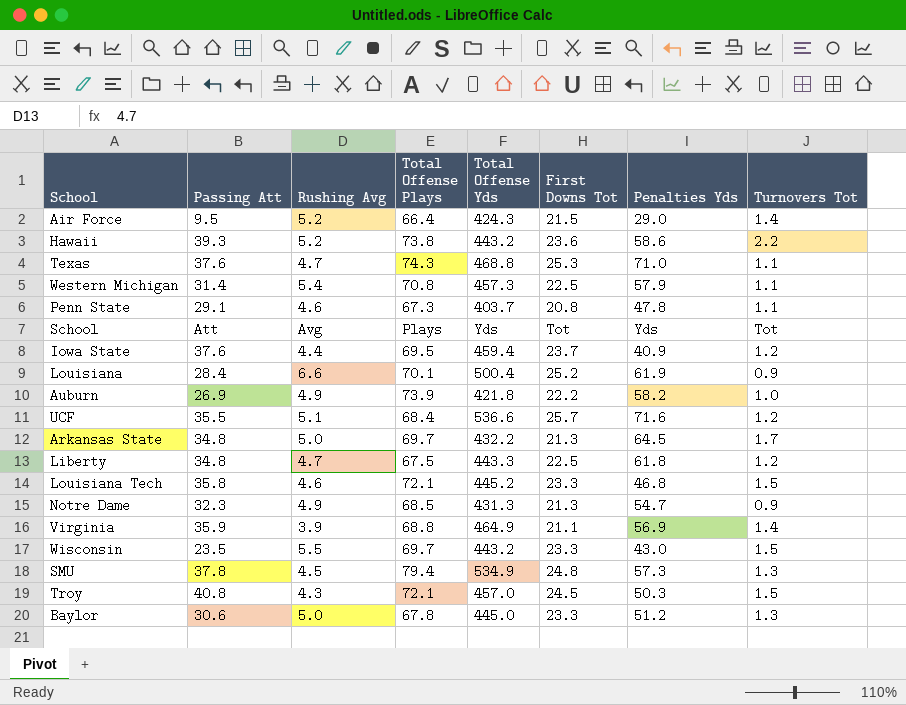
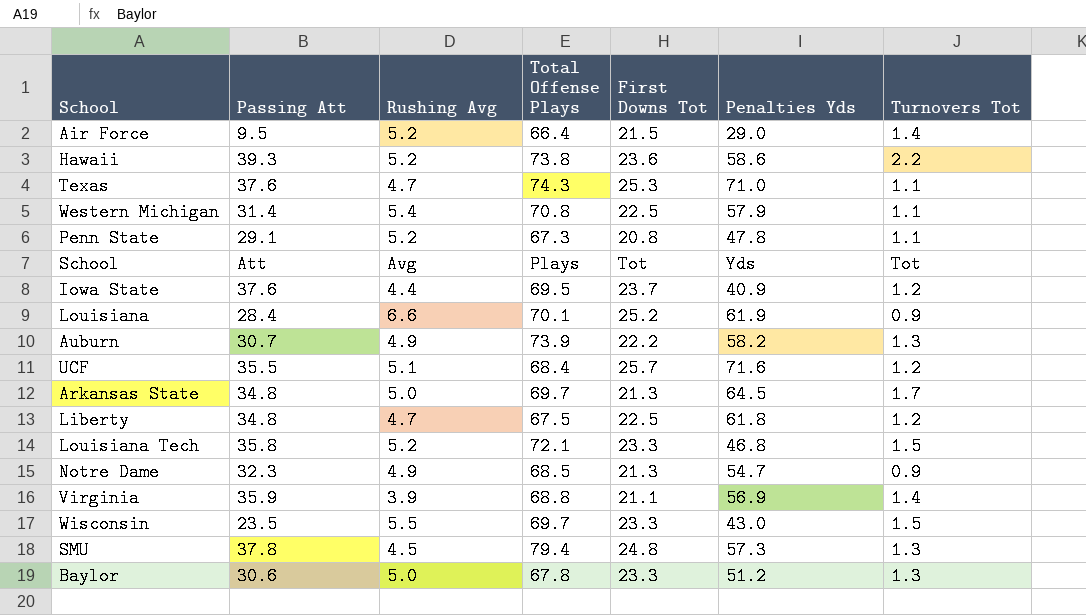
column Total Offense Yds | position: 5 -> none
row Troy: 40.8 | 4.3 | 72.1 | 457.0 | 24.5 | 50.3 | 1.5 -> none
Penn State | Rushing Avg: 4.6 -> 5.2
Auburn | Passing Att: 26.9 -> 30.7
Auburn | Turnovers Tot: 1.0 -> 1.3
Louisiana Tech | Rushing Avg: 4.6 -> 5.2

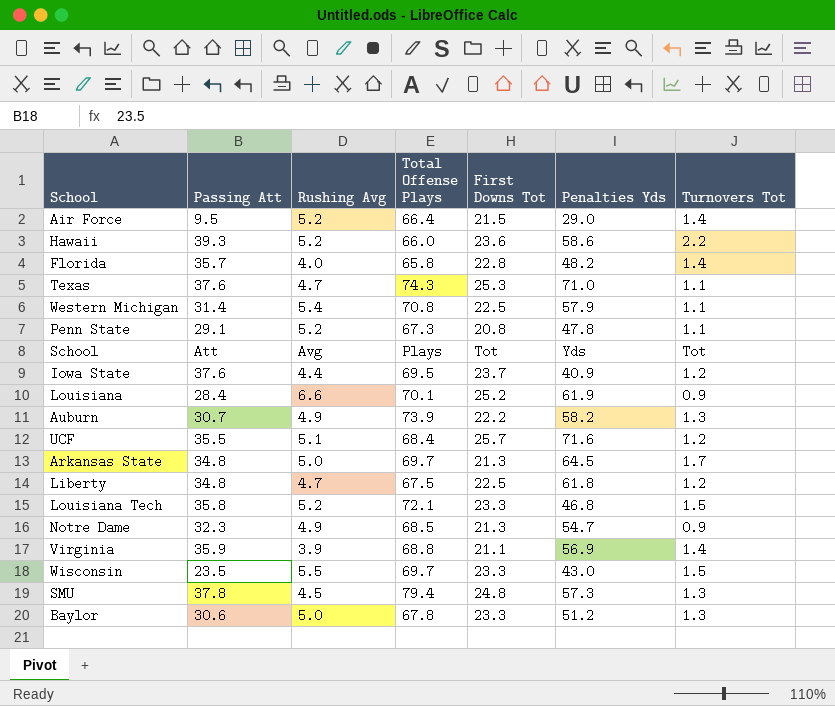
Hawaii | Total Offense Plays: 73.8 -> 66.0
row Florida: none -> 35.7 | 4.0 | 65.8 | 22.8 | 48.2 | 1.4

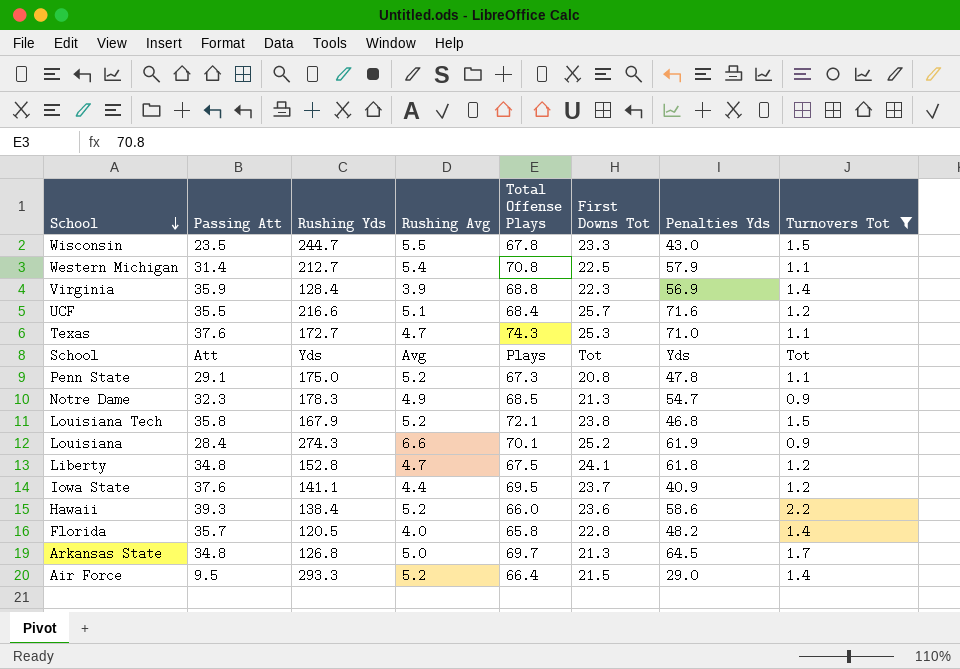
filter: none -> Turnovers Tot != 1.3
row order: none -> School descending
column Rushing Yds | position: none -> 3
Wisconsin | Total Offense Plays: 69.7 -> 67.8
Virginia | First Downs Tot: 21.1 -> 22.3
Louisiana Tech | First Downs Tot: 23.3 -> 23.8
Liberty | First Downs Tot: 22.5 -> 24.1

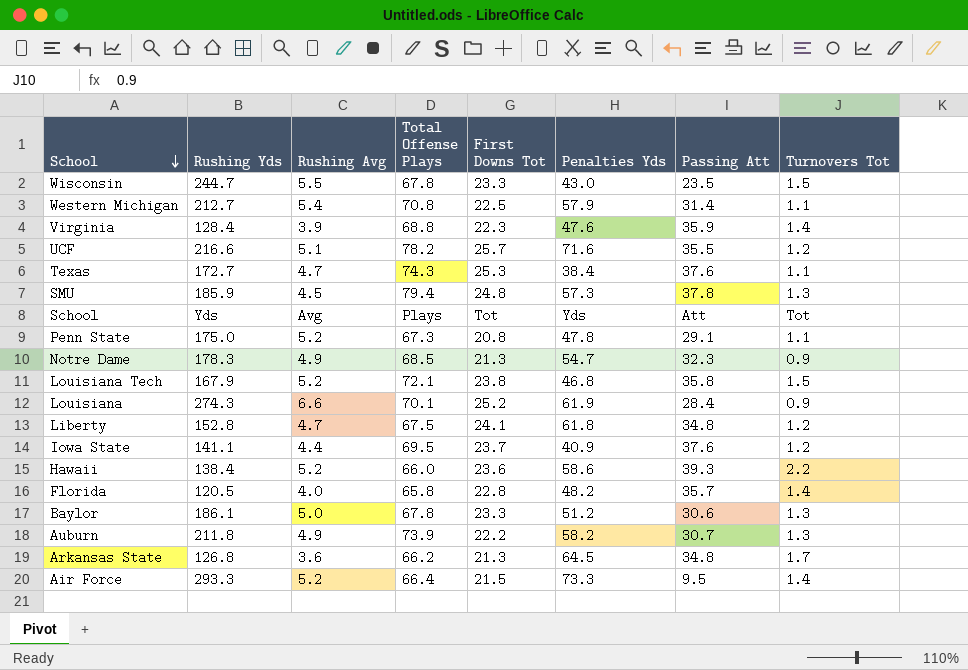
filter: Turnovers Tot != 1.3 -> none
column Passing Att | position: 2 -> 7
Virginia | Penalties Yds: 56.9 -> 47.6
UCF | Total Offense Plays: 68.4 -> 78.2
Texas | Penalties Yds: 71.0 -> 38.4
Arkansas State | Rushing Avg: 5.0 -> 3.6
Arkansas State | Total Offense Plays: 69.7 -> 66.2
Air Force | Penalties Yds: 29.0 -> 73.3

